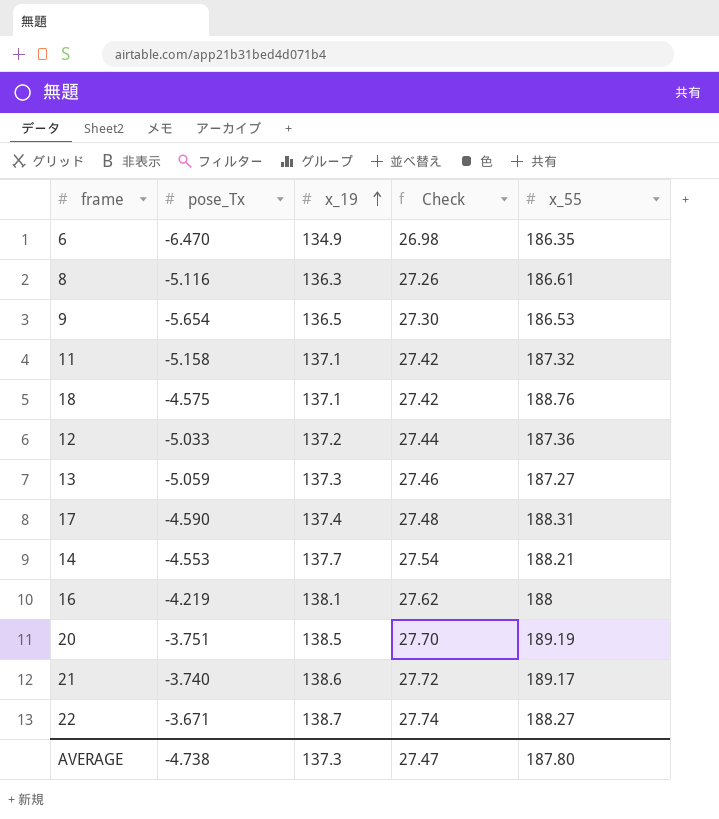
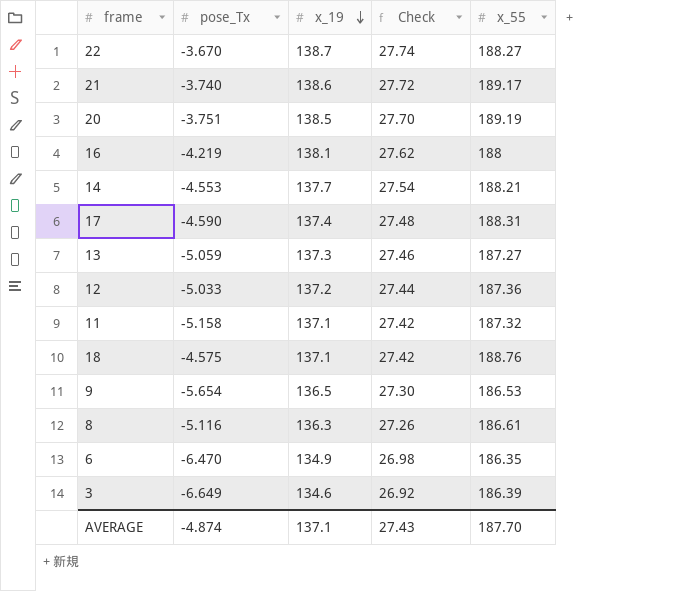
row order: x_19 ascending -> x_19 descending
22 | pose_Tx: -3.671 -> -3.670
row 3: none -> -6.649 | 134.6 | 26.92 | 186.39
AVERAGE | pose_Tx: -4.738 -> -4.874
AVERAGE | x_19: 137.3 -> 137.1
AVERAGE | Check: 27.47 -> 27.43
AVERAGE | x_55: 187.80 -> 187.70

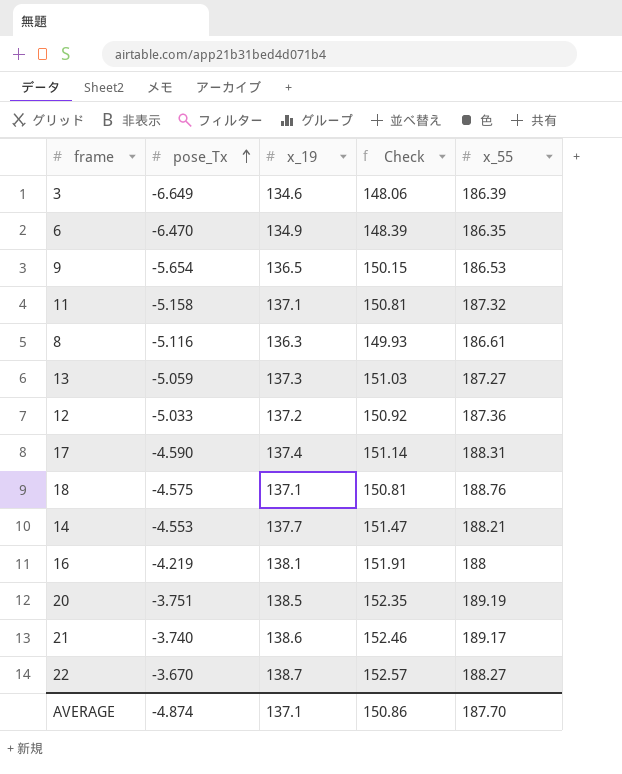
row order: x_19 descending -> pose_Tx ascending
column Check | formula: [x_19] * 0.2 -> [x_19] * 1.1
AVERAGE | Check: 27.43 -> 150.86

